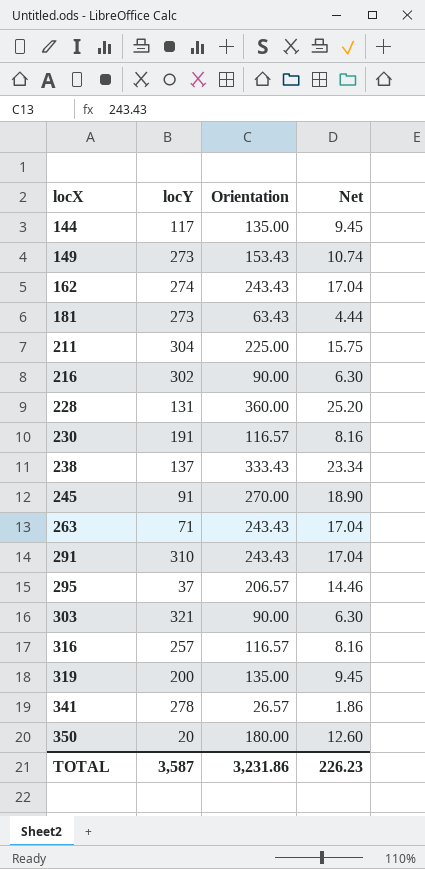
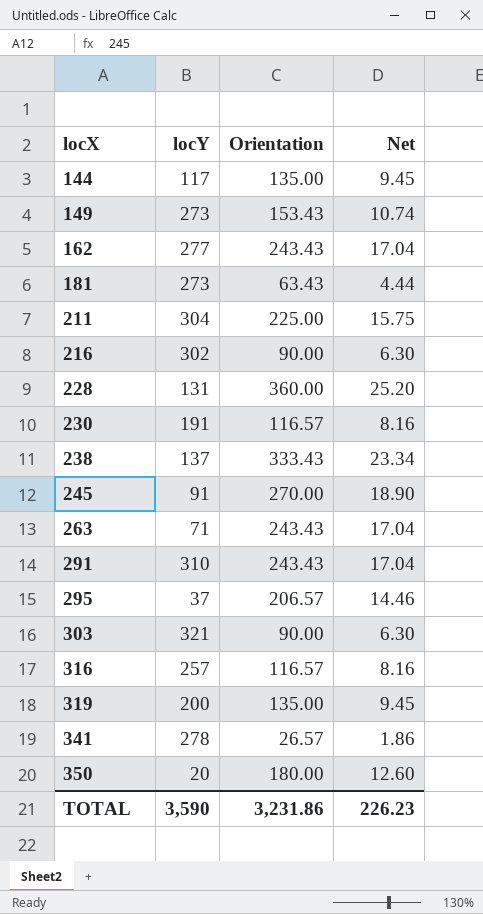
162 | locY: 274 -> 277
TOTAL | locY: 3,587 -> 3,590

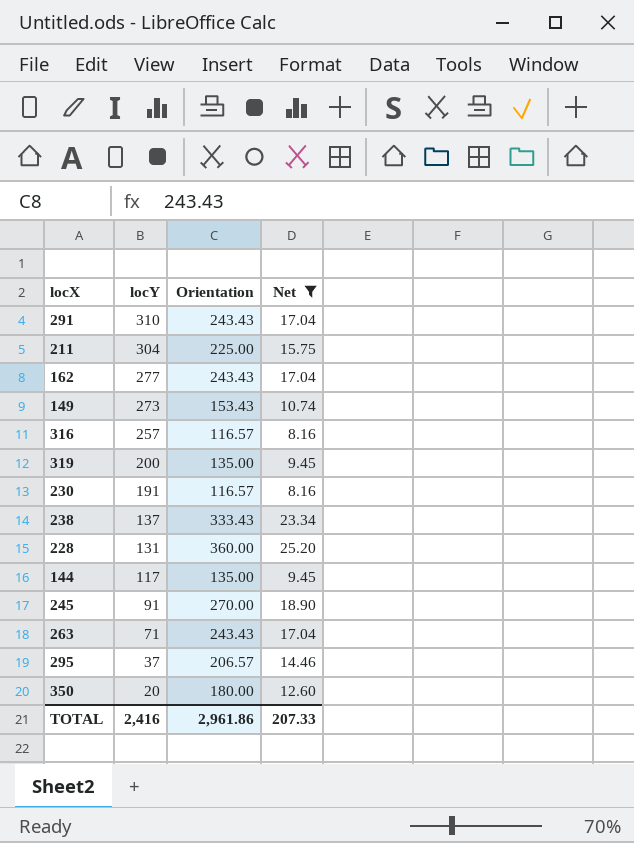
filter: none -> Net >= 8.16
row order: locX ascending -> locY descending
TOTAL | locY: 3,590 -> 2,416
TOTAL | Orientation: 3,231.86 -> 2,961.86
TOTAL | Net: 226.23 -> 207.33

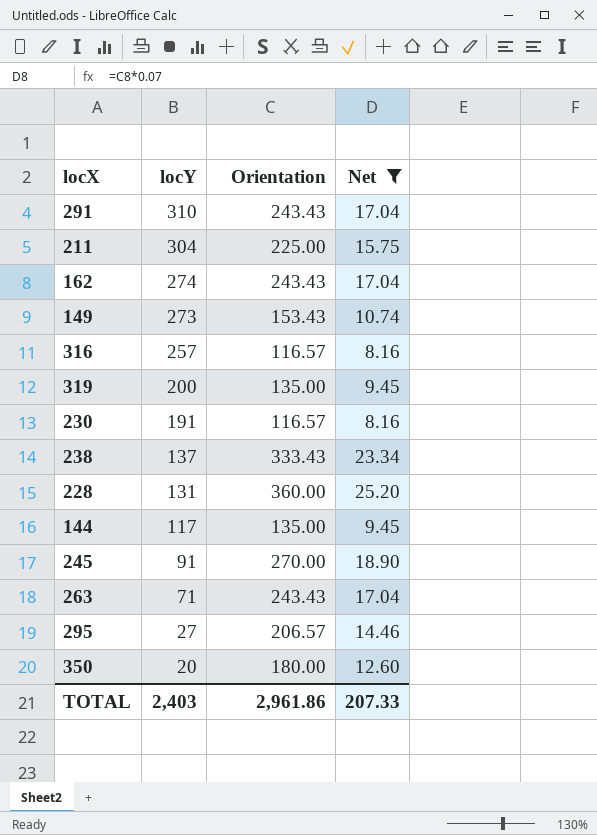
162 | locY: 277 -> 274
295 | locY: 37 -> 27
TOTAL | locY: 2,416 -> 2,403

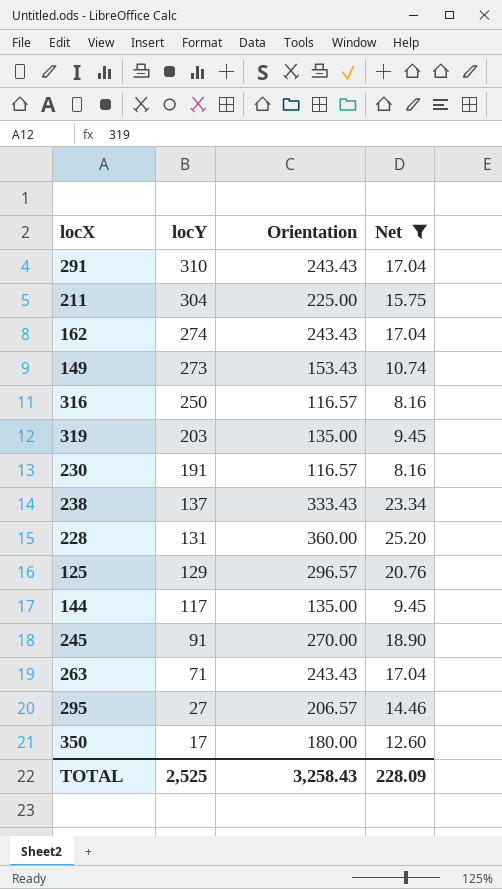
316 | locY: 257 -> 250
319 | locY: 200 -> 203
row 125: none -> 129 | 296.57 | 20.76
350 | locY: 20 -> 17
TOTAL | locY: 2,403 -> 2,525
TOTAL | Orientation: 2,961.86 -> 3,258.43
TOTAL | Net: 207.33 -> 228.09

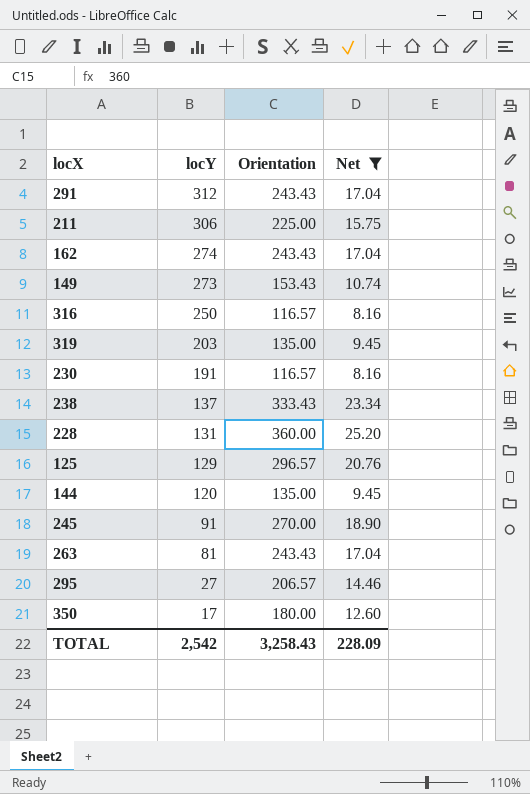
291 | locY: 310 -> 312
211 | locY: 304 -> 306
144 | locY: 117 -> 120
263 | locY: 71 -> 81
TOTAL | locY: 2,525 -> 2,542

